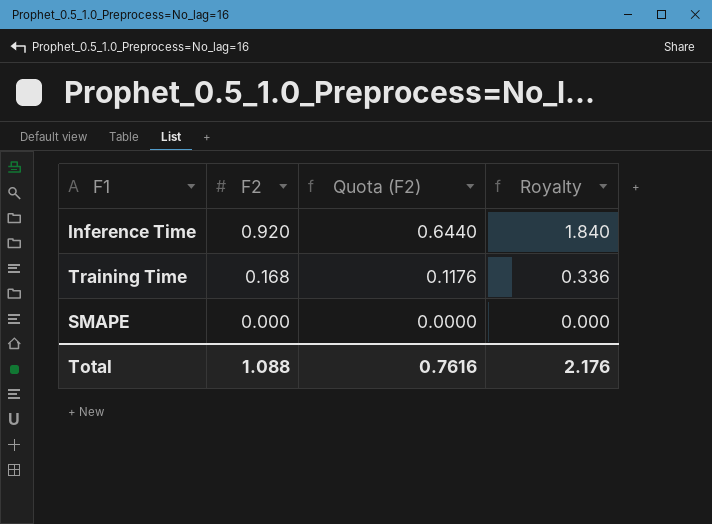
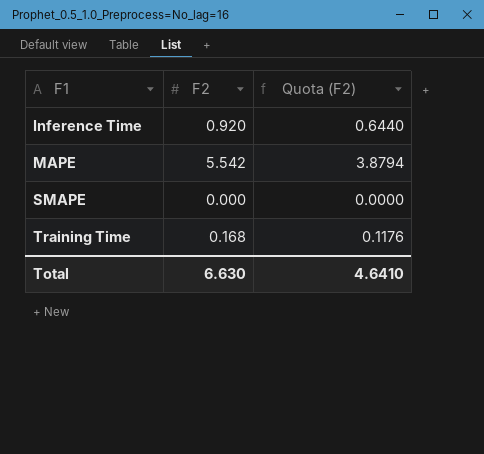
row order: F2 descending -> F1 ascending
column Royalty | formula: [F2] * 2 -> none
row MAPE: none -> 5.542 | 3.8794
Total | F2: 1.088 -> 6.630
Total | Quota (F2): 0.7616 -> 4.6410

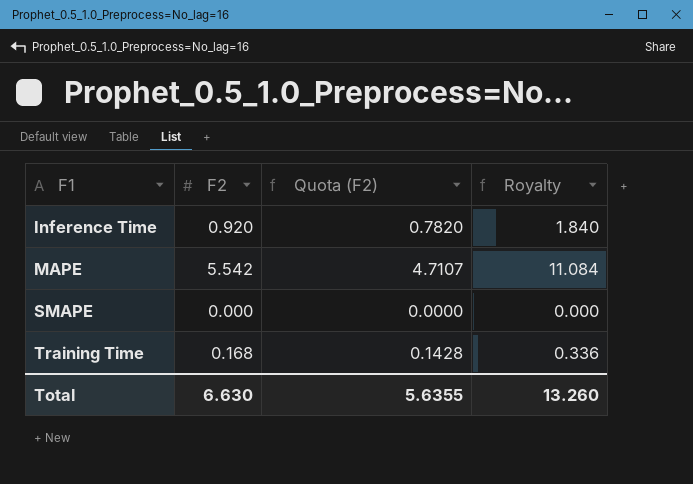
column Quota (F2) | formula: [F2] * 0.7 -> [F2] * 0.85
column Royalty | formula: none -> [F2] * 2
Total | Quota (F2): 4.6410 -> 5.6355

